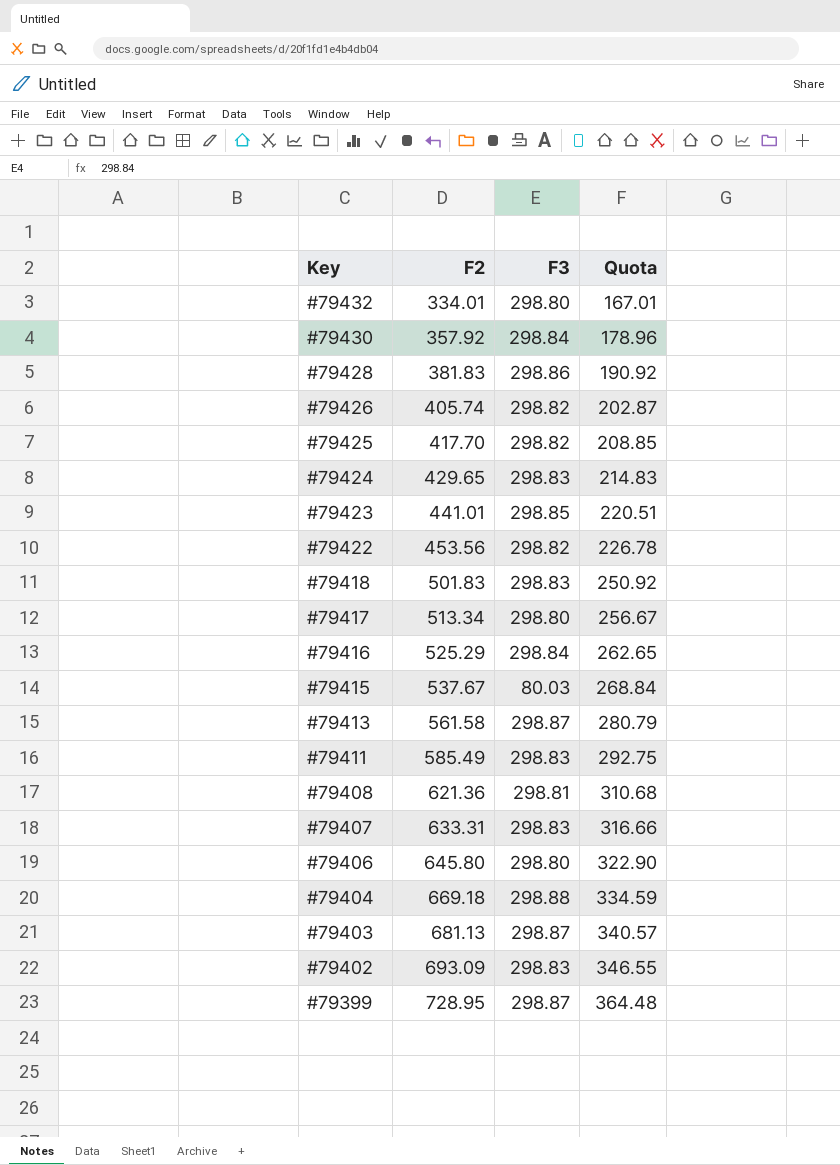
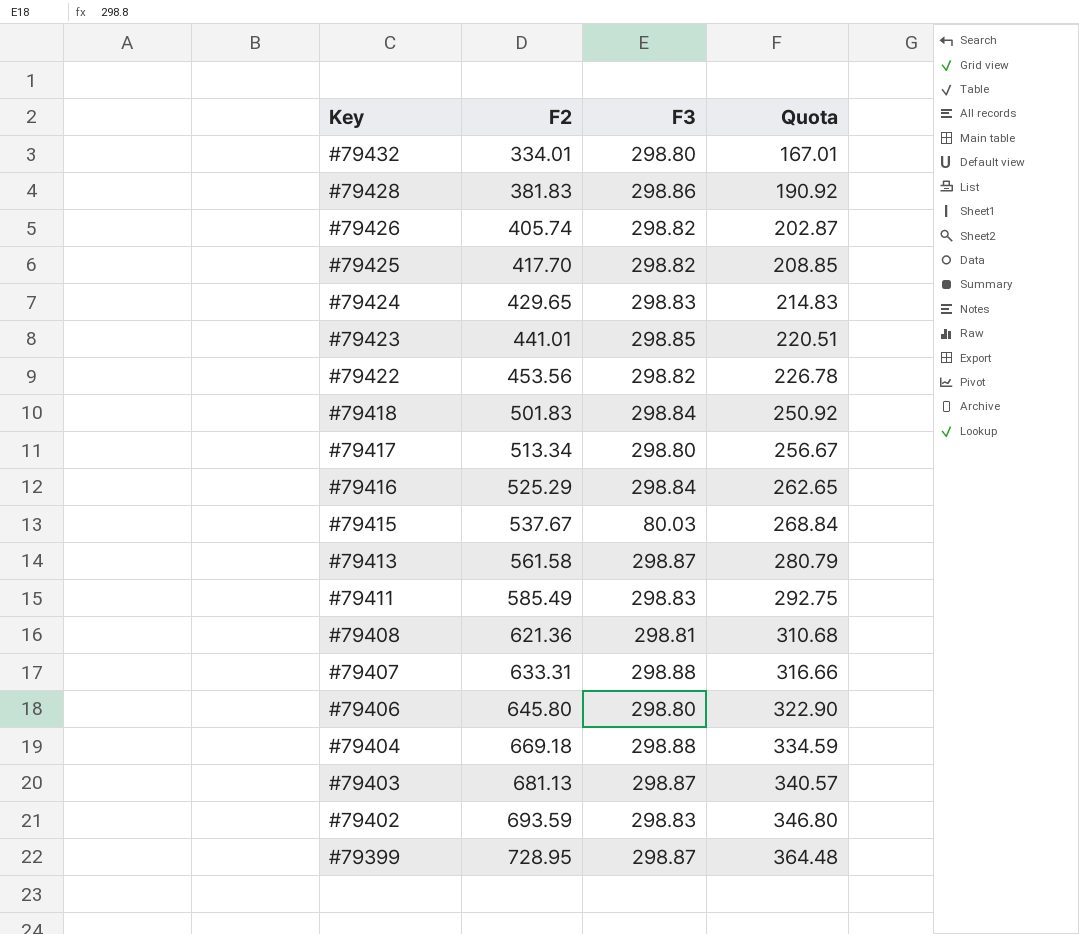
row #79430: 357.92 | 298.84 | 178.96 -> none
#79418 | F3: 298.83 -> 298.84
#79407 | F3: 298.83 -> 298.88
#79402 | F2: 693.09 -> 693.59
#79402 | Quota: 346.55 -> 346.80

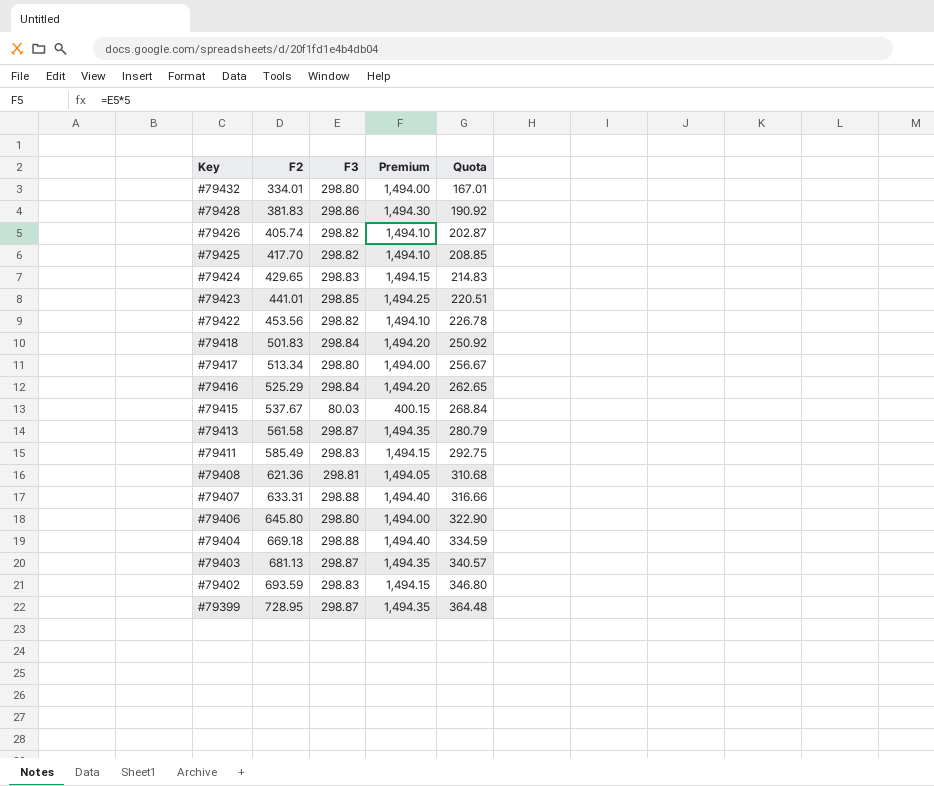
column Premium | formula: none -> [F3] * 5

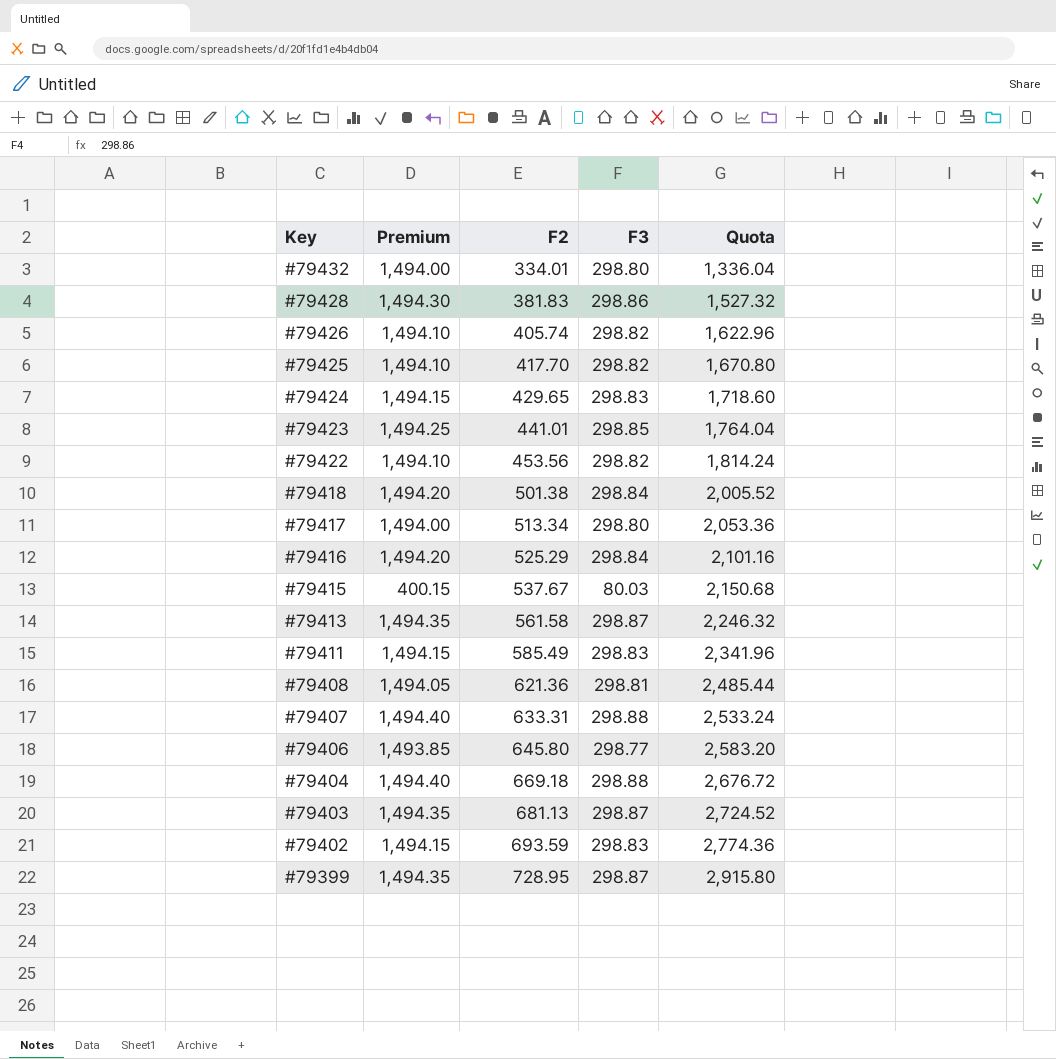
column Premium | position: 4 -> 2
column Quota | formula: [F2] * 0.5 -> [F2] * 4
#79418 | F2: 501.83 -> 501.38
#79406 | Premium: 1,494.00 -> 1,493.85
#79406 | F3: 298.80 -> 298.77

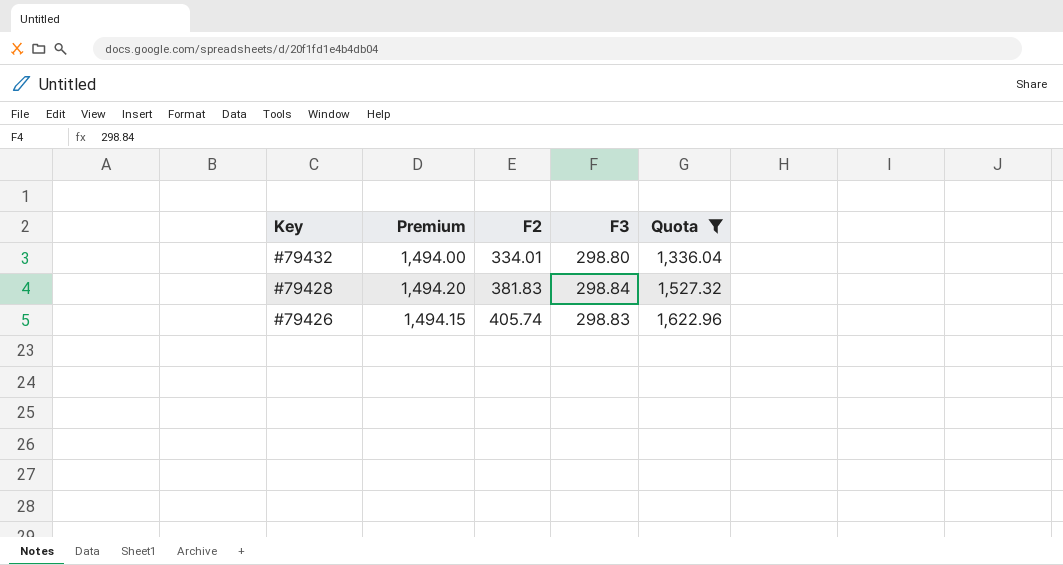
filter: none -> Quota <= 1,622.96
#79428 | Premium: 1,494.30 -> 1,494.20
#79428 | F3: 298.86 -> 298.84
#79426 | Premium: 1,494.10 -> 1,494.15
#79426 | F3: 298.82 -> 298.83

